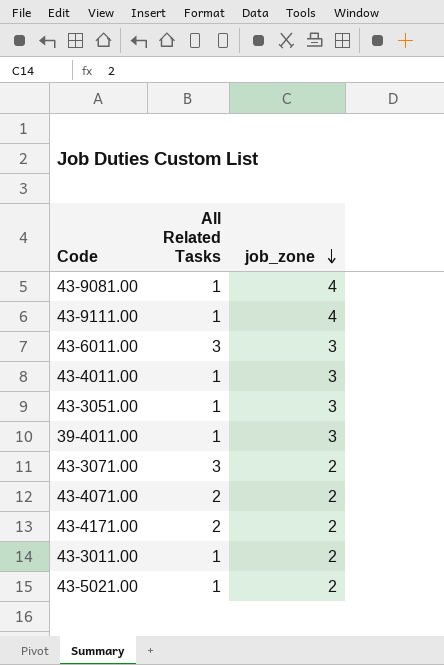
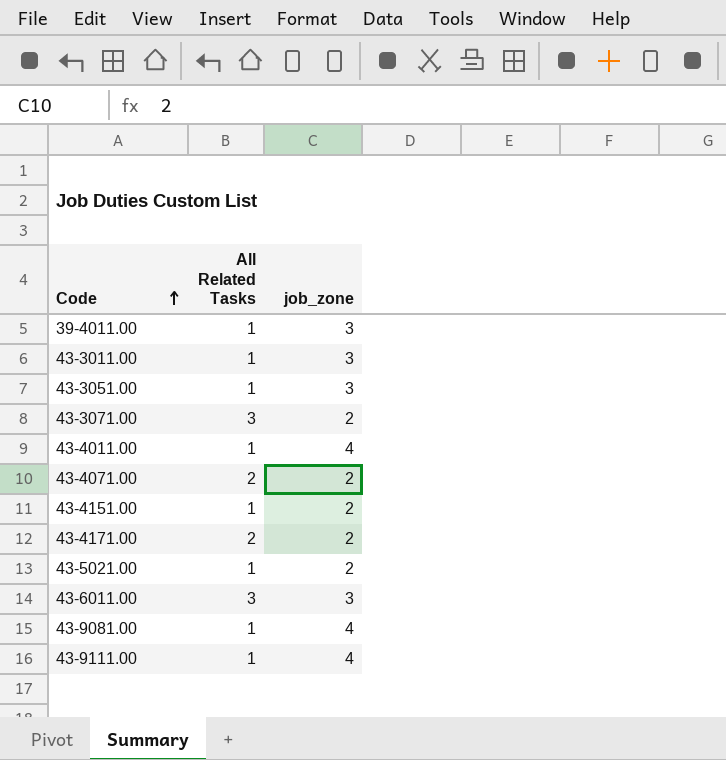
row order: job_zone descending -> Code ascending
43-3011.00 | job_zone: 2 -> 3
43-4011.00 | job_zone: 3 -> 4
row 43-4151.00: none -> 1 | 2

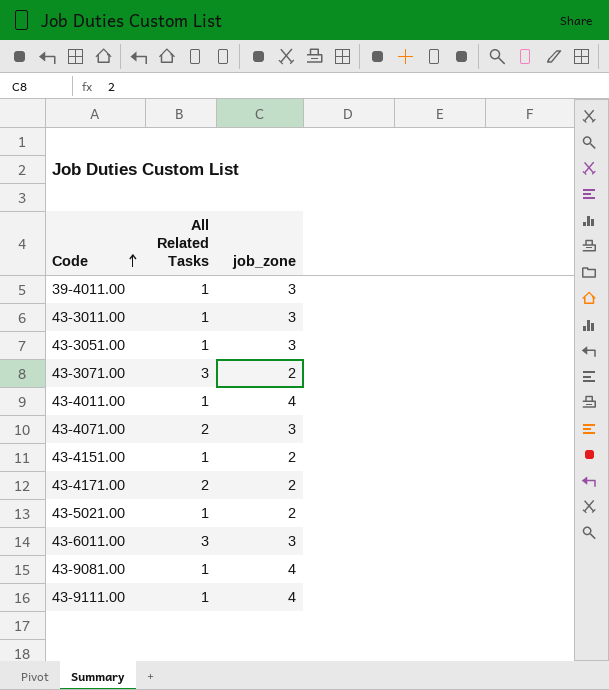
43-4071.00 | job_zone: 2 -> 3

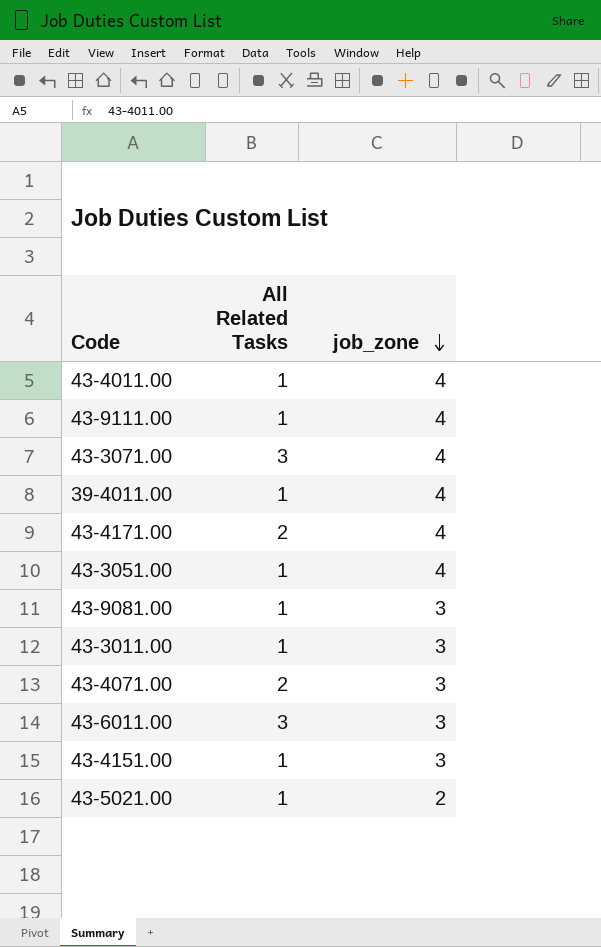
row order: Code ascending -> job_zone descending
43-3071.00 | job_zone: 2 -> 4
39-4011.00 | job_zone: 3 -> 4
43-4171.00 | job_zone: 2 -> 4
43-3051.00 | job_zone: 3 -> 4
43-9081.00 | job_zone: 4 -> 3
43-4151.00 | job_zone: 2 -> 3

